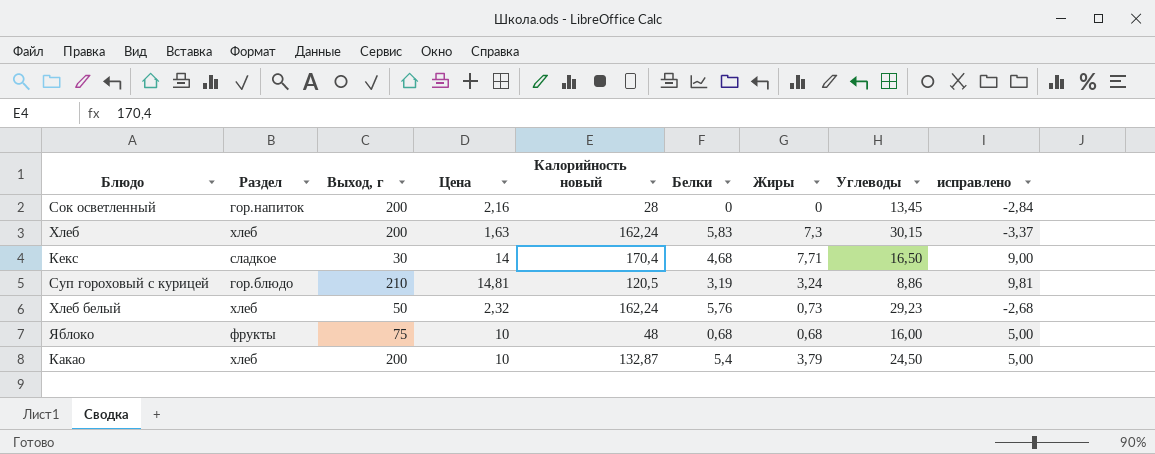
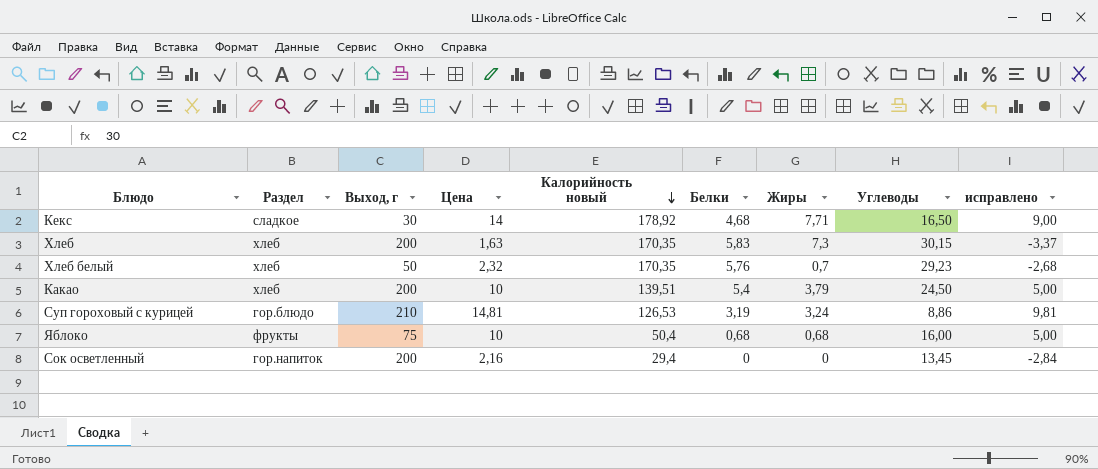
row order: none -> Калорийность новый descending
Кекс | Калорийность новый: 170,4 -> 178,92
Хлеб | Калорийность новый: 162,24 -> 170,35
Хлеб белый | Калорийность новый: 162,24 -> 170,35
Хлеб белый | Жиры: 0,73 -> 0,7
Какао | Калорийность новый: 132,87 -> 139,51
Суп гороховый с курицей | Калорийность новый: 120,5 -> 126,53
Яблоко | Калорийность новый: 48 -> 50,4
Сок осветленный | Калорийность новый: 28 -> 29,4

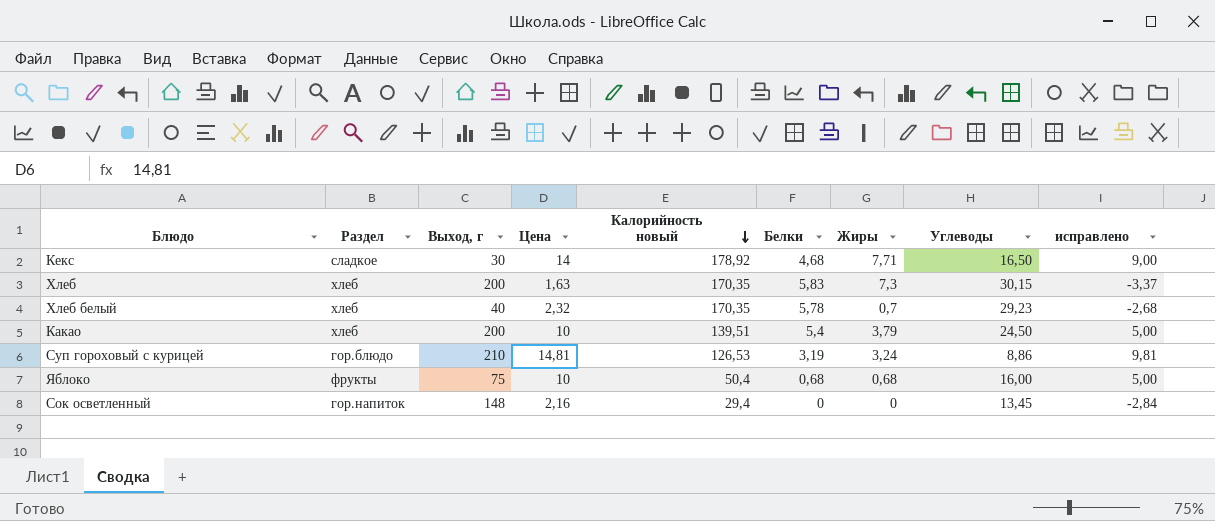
Хлеб белый | Выход, г: 50 -> 40
Хлеб белый | Белки: 5,76 -> 5,78
Сок осветленный | Выход, г: 200 -> 148

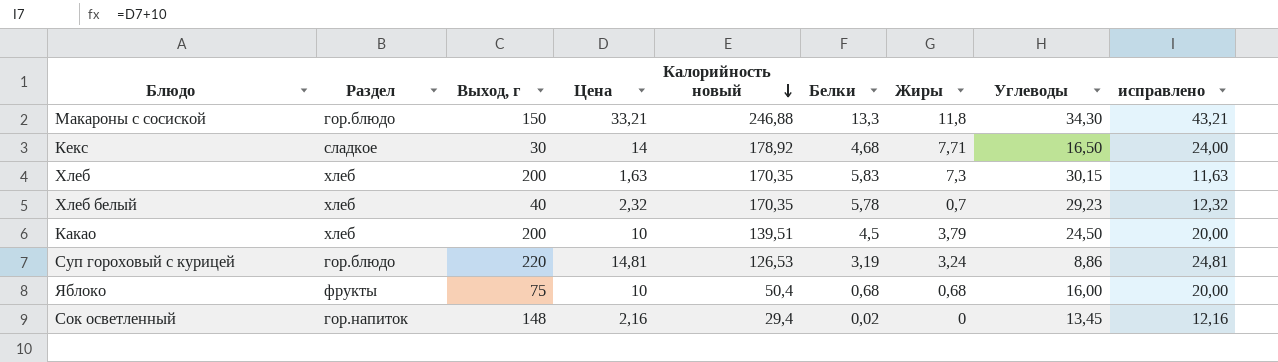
column исправлено | formula: [Цена] - 5 -> [Цена] + 10
row Макароны с сосиской: none -> гор.блюдо | 150 | 33,21 | 246,88 | 13,3 | 11,8 | 34,30 | 43,21
Какао | Белки: 5,4 -> 4,5
Суп гороховый с курицей | Выход, г: 210 -> 220
Сок осветленный | Белки: 0 -> 0,02

